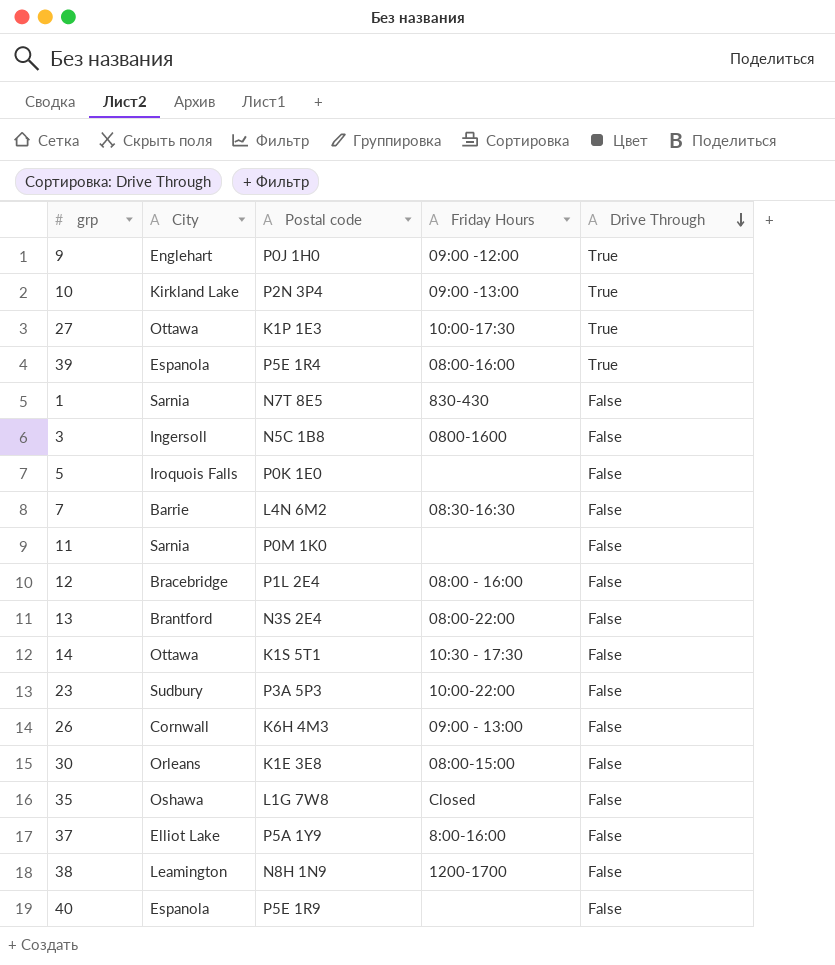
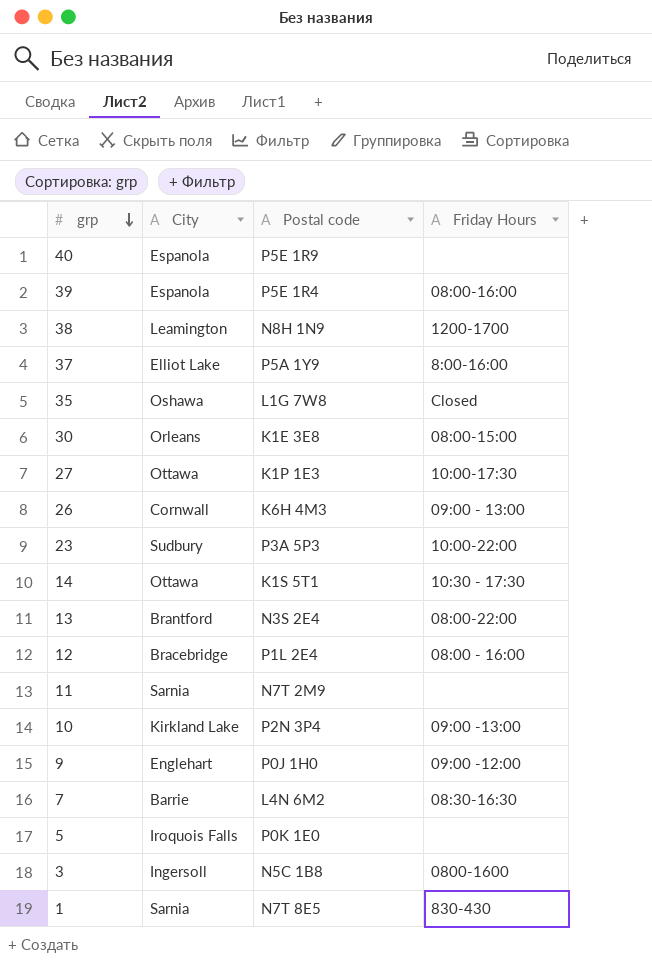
row order: Drive Through descending -> grp descending
column Drive Through | position: 5 -> none
11 | Postal code: P0M 1K0 -> N7T 2M9

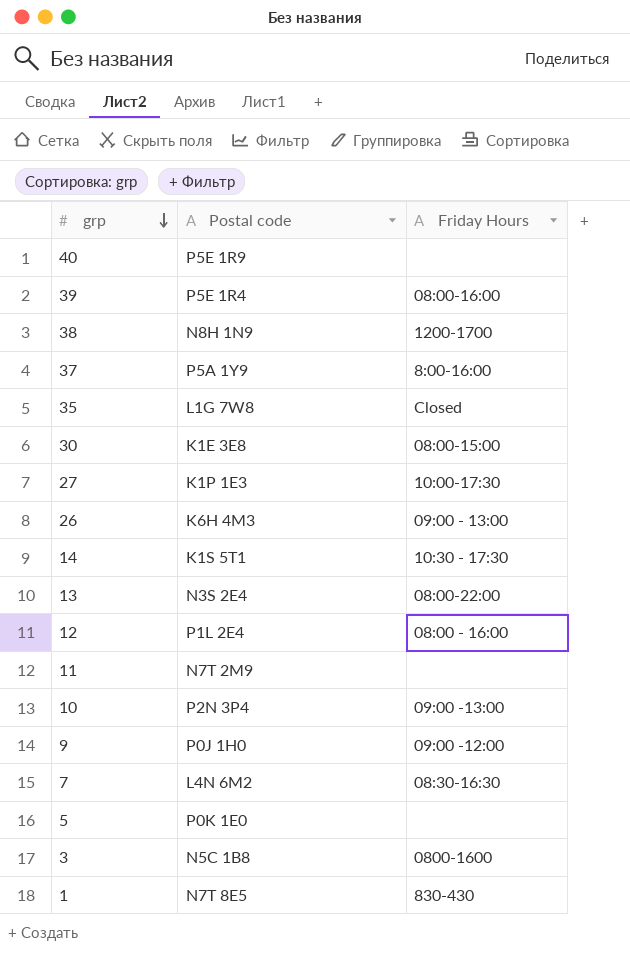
column City | position: 2 -> none
row 23: Sudbury | P3A 5P3 | 10:00-22:00 -> none

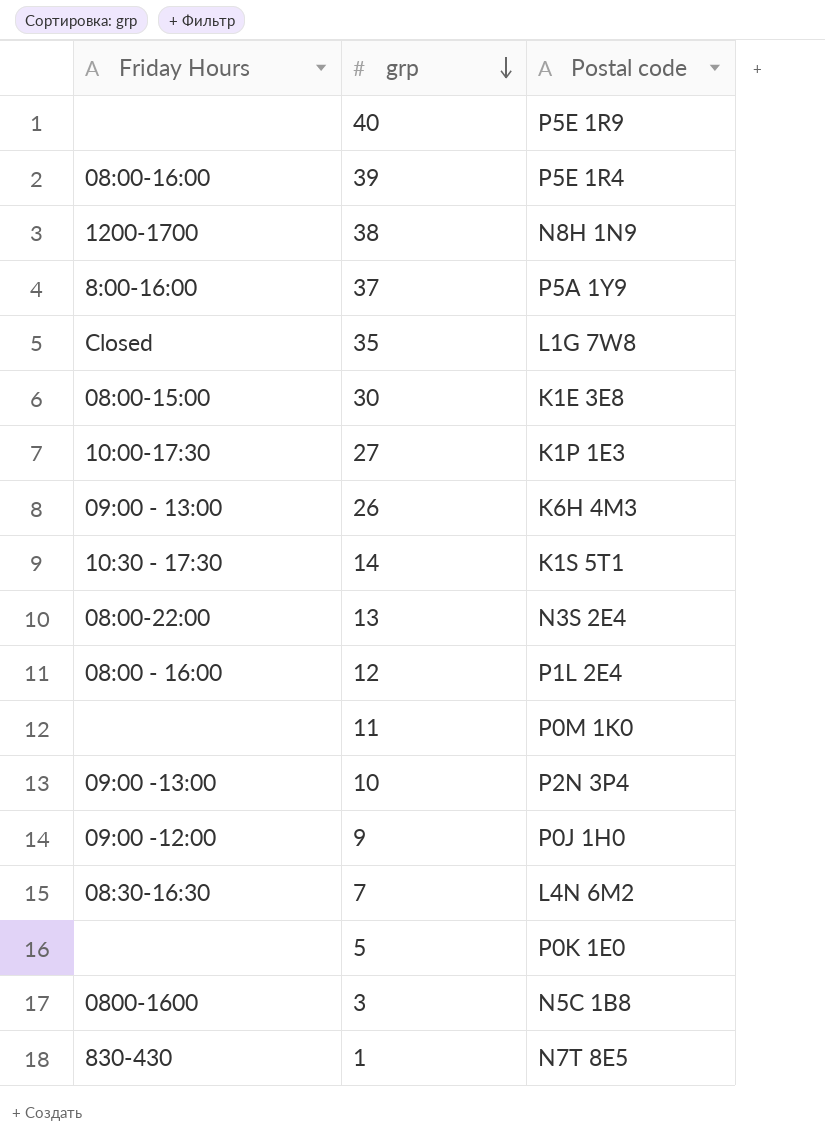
column Friday Hours | position: 3 -> 1
11 | Postal code: N7T 2M9 -> P0M 1K0

